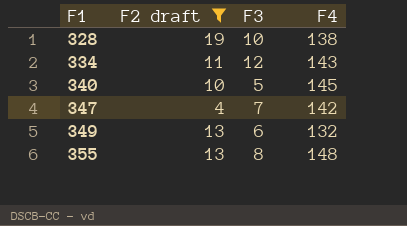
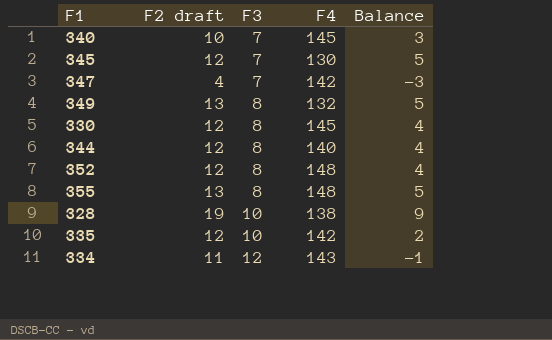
filter: F2 draft != 12 -> none
row order: F1 ascending -> F3 ascending
column Balance | formula: none -> [F2 draft] - [F3]
340 | F3: 5 -> 7
349 | F3: 6 -> 8

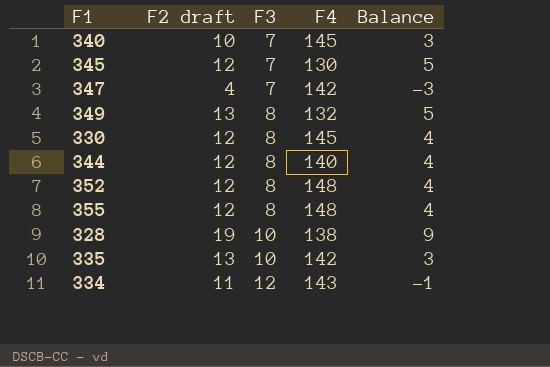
355 | F2 draft: 13 -> 12
355 | Balance: 5 -> 4
335 | F2 draft: 12 -> 13
335 | Balance: 2 -> 3

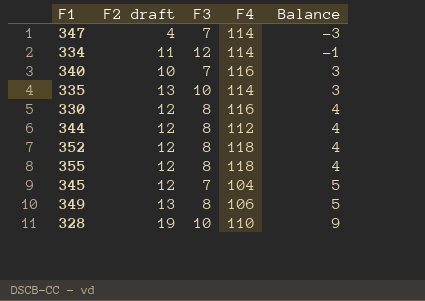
row order: F3 ascending -> Balance ascending
347 | F4: 142 -> 114
334 | F4: 143 -> 114
340 | F4: 145 -> 116
335 | F4: 142 -> 114
330 | F4: 145 -> 116
344 | F4: 140 -> 112
352 | F4: 148 -> 118
355 | F4: 148 -> 118
345 | F4: 130 -> 104
349 | F4: 132 -> 106
328 | F4: 138 -> 110

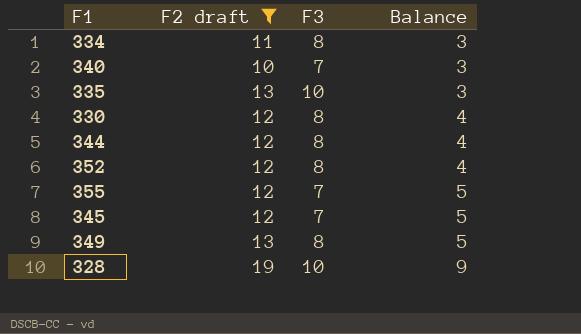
filter: none -> F2 draft != 4
column F4 | position: 4 -> none
334 | F3: 12 -> 8
334 | Balance: -1 -> 3
355 | F3: 8 -> 7
355 | Balance: 4 -> 5

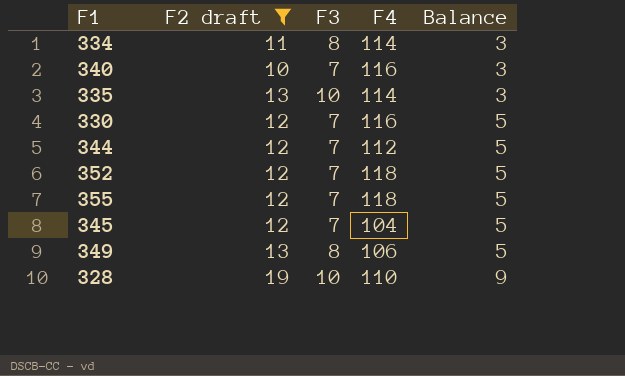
column F4 | position: none -> 4
330 | F3: 8 -> 7
330 | Balance: 4 -> 5
344 | F3: 8 -> 7
344 | Balance: 4 -> 5
352 | F3: 8 -> 7
352 | Balance: 4 -> 5

